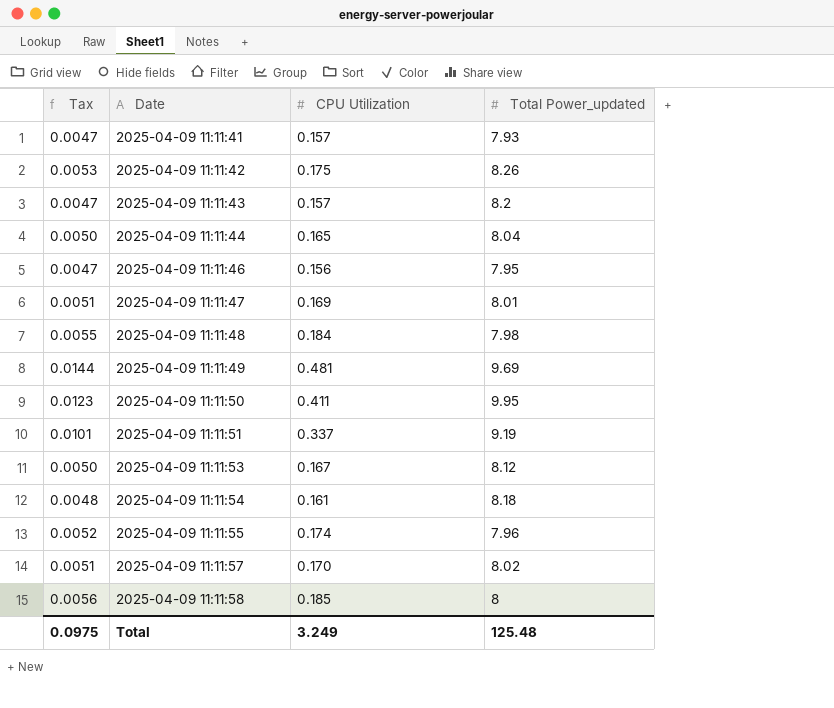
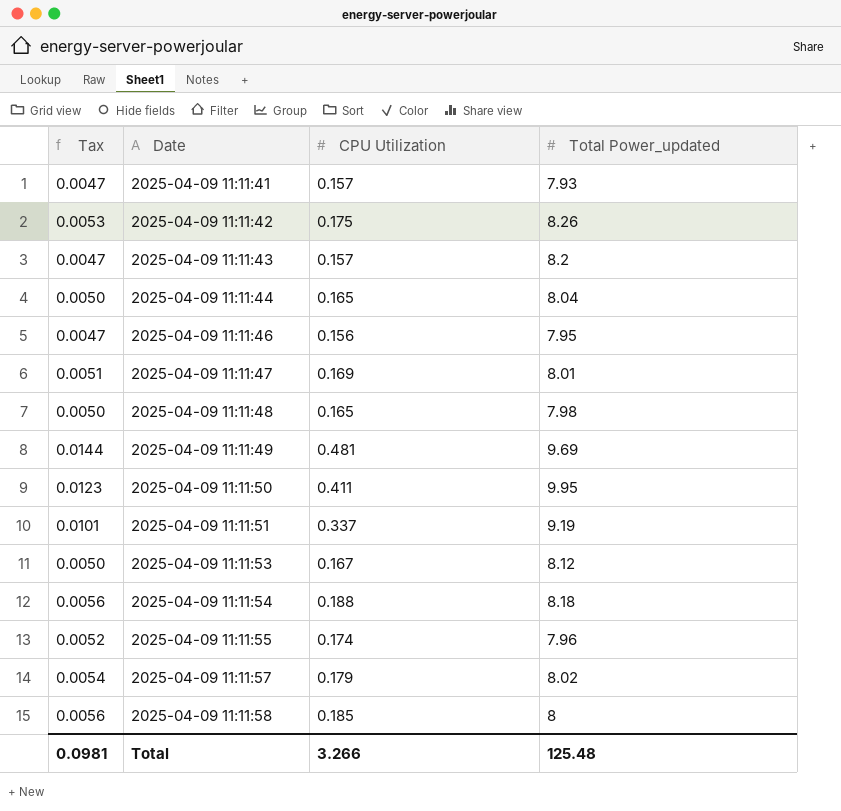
2025-04-09 11:11:48 | Tax: 0.0055 -> 0.0050
2025-04-09 11:11:48 | CPU Utilization: 0.184 -> 0.165
2025-04-09 11:11:54 | Tax: 0.0048 -> 0.0056
2025-04-09 11:11:54 | CPU Utilization: 0.161 -> 0.188
2025-04-09 11:11:57 | Tax: 0.0051 -> 0.0054
2025-04-09 11:11:57 | CPU Utilization: 0.170 -> 0.179
Total | Tax: 0.0975 -> 0.0981
Total | CPU Utilization: 3.249 -> 3.266

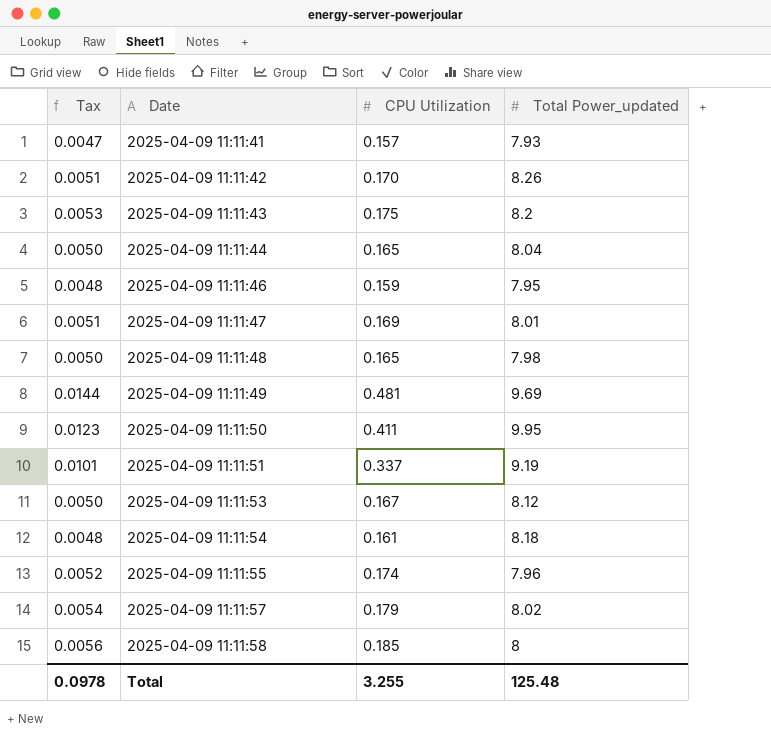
2025-04-09 11:11:42 | Tax: 0.0053 -> 0.0051
2025-04-09 11:11:42 | CPU Utilization: 0.175 -> 0.170
2025-04-09 11:11:43 | Tax: 0.0047 -> 0.0053
2025-04-09 11:11:43 | CPU Utilization: 0.157 -> 0.175
2025-04-09 11:11:46 | Tax: 0.0047 -> 0.0048
2025-04-09 11:11:46 | CPU Utilization: 0.156 -> 0.159
2025-04-09 11:11:54 | Tax: 0.0056 -> 0.0048
2025-04-09 11:11:54 | CPU Utilization: 0.188 -> 0.161
Total | Tax: 0.0981 -> 0.0978
Total | CPU Utilization: 3.266 -> 3.255

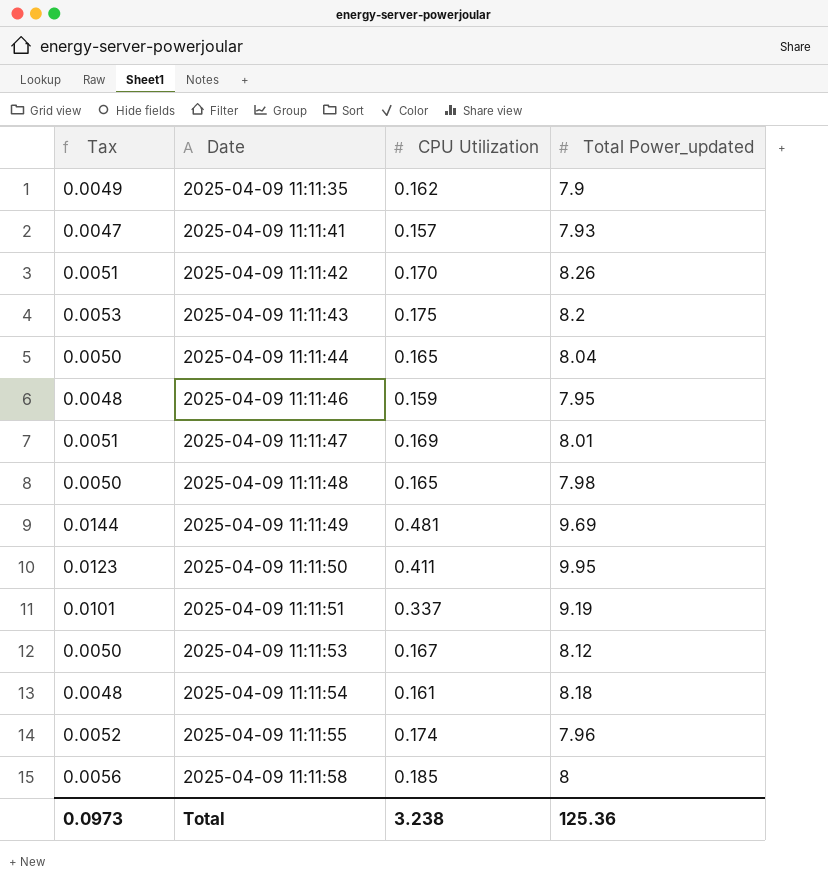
row 2025-04-09 11:11:57: 0.0054 | 0.179 | 8.02 -> none
row 2025-04-09 11:11:35: none -> 0.0049 | 0.162 | 7.9
Total | Tax: 0.0978 -> 0.0973
Total | CPU Utilization: 3.255 -> 3.238
Total | Total Power_updated: 125.48 -> 125.36

